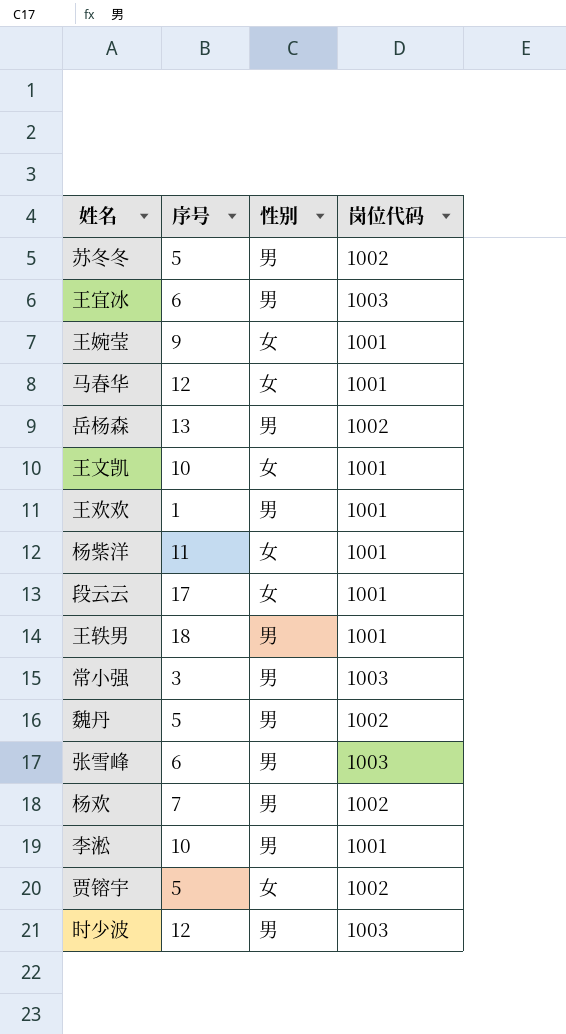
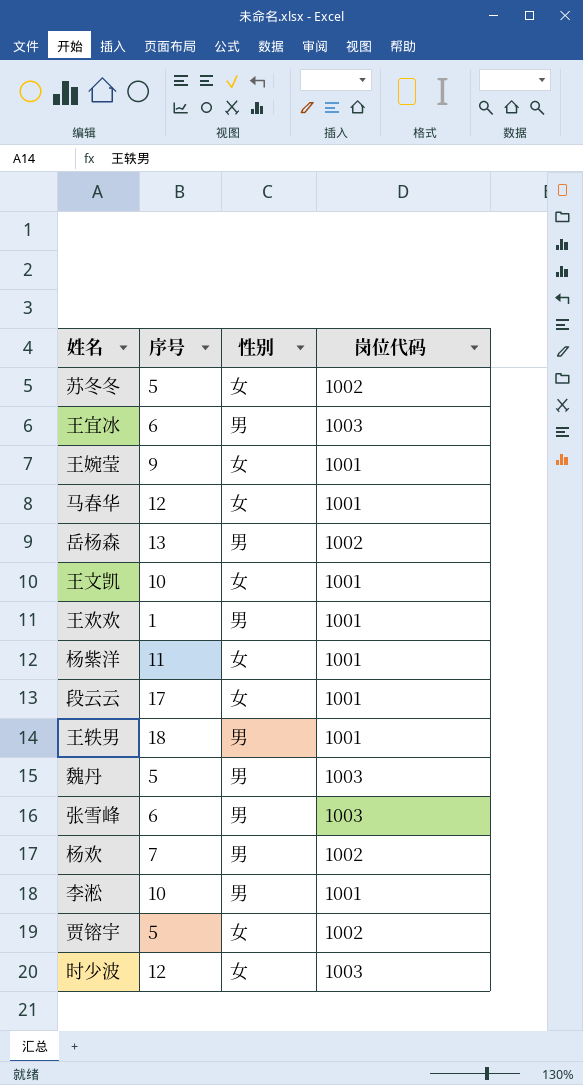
row 常小强: 3 | 男 | 1003 -> none
苏冬冬 | 性别: 男 -> 女
魏丹 | 岗位代码: 1002 -> 1003
时少波 | 性别: 男 -> 女

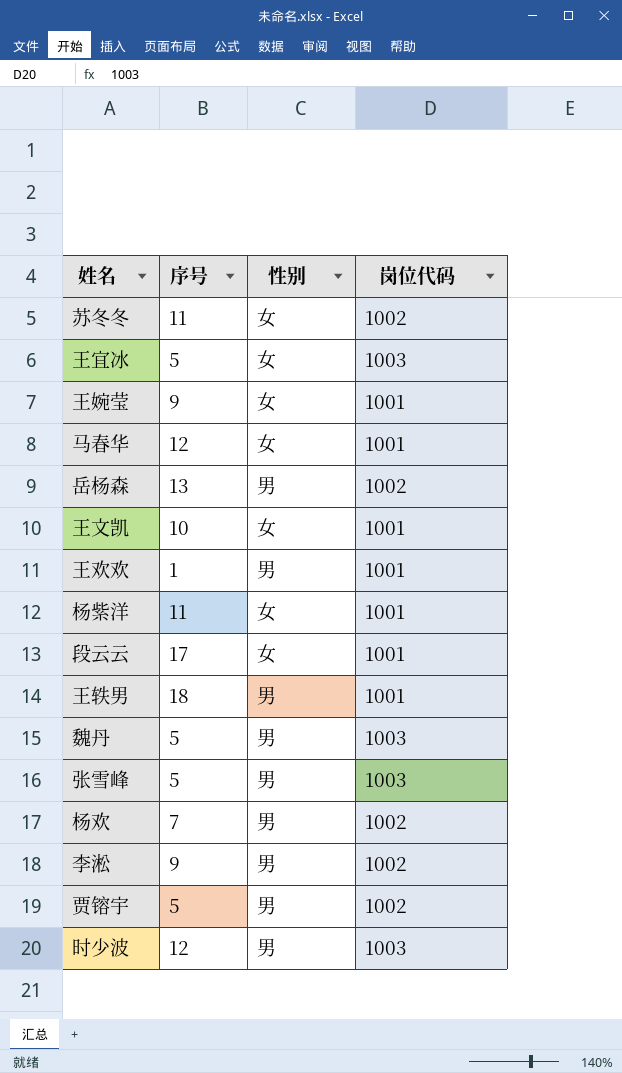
苏冬冬 | 序号: 5 -> 11
王宜冰 | 序号: 6 -> 5
王宜冰 | 性别: 男 -> 女
张雪峰 | 序号: 6 -> 5
李淞 | 序号: 10 -> 9
李淞 | 岗位代码: 1001 -> 1002
贾镕宇 | 性别: 女 -> 男
时少波 | 性别: 女 -> 男

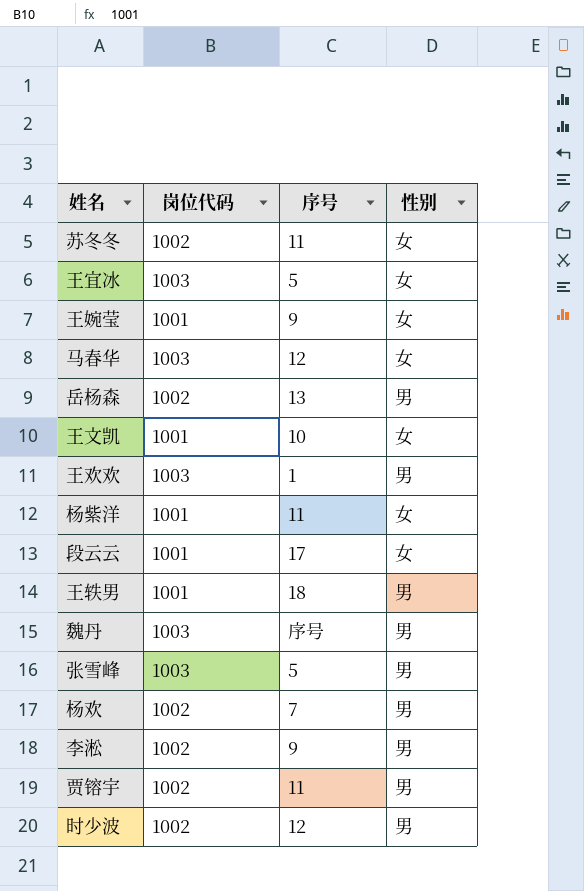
column 岗位代码 | position: 4 -> 2
马春华 | 岗位代码: 1001 -> 1003
王欢欢 | 岗位代码: 1001 -> 1003
魏丹 | 序号: 5 -> 序号
贾镕宇 | 序号: 5 -> 11
时少波 | 岗位代码: 1003 -> 1002

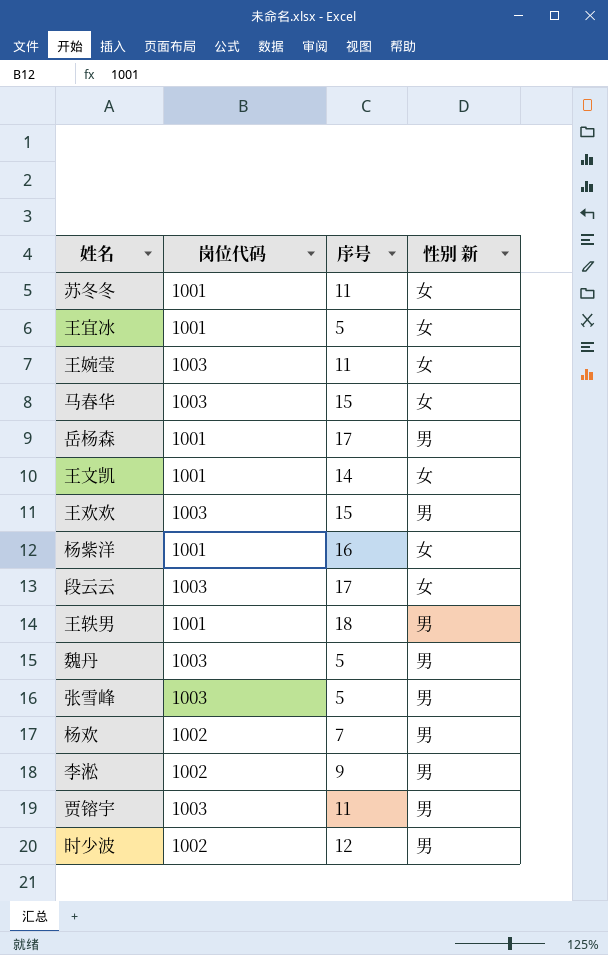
column name: 性别 -> 性别 新
苏冬冬 | 岗位代码: 1002 -> 1001
王宜冰 | 岗位代码: 1003 -> 1001
王婉莹 | 岗位代码: 1001 -> 1003
王婉莹 | 序号: 9 -> 11
马春华 | 序号: 12 -> 15
岳杨森 | 岗位代码: 1002 -> 1001
岳杨森 | 序号: 13 -> 17
王文凯 | 序号: 10 -> 14
王欢欢 | 序号: 1 -> 15
杨紫洋 | 序号: 11 -> 16
段云云 | 岗位代码: 1001 -> 1003
魏丹 | 序号: 序号 -> 5
贾镕宇 | 岗位代码: 1002 -> 1003

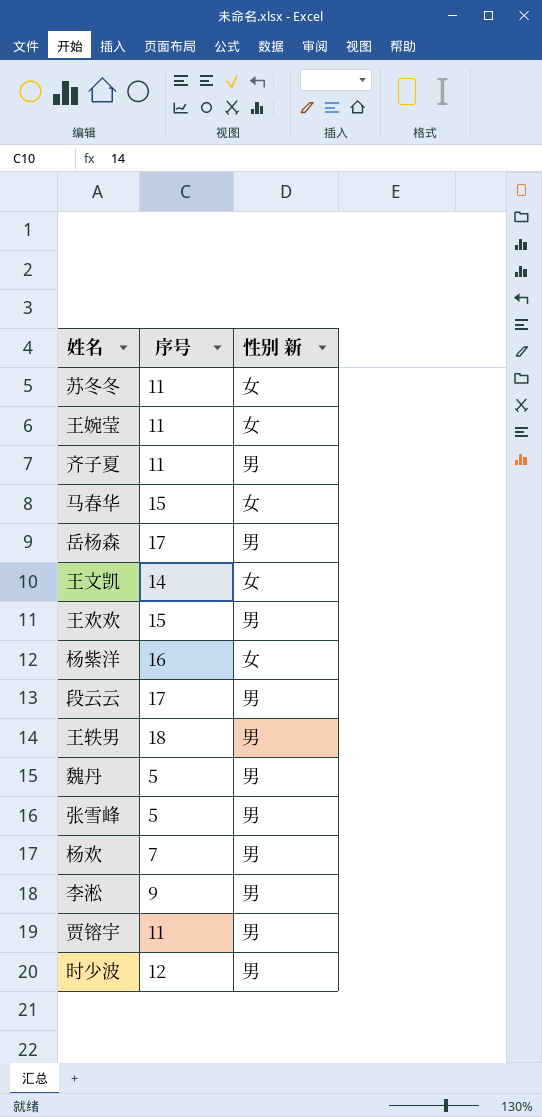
column 岗位代码 | position: 2 -> none
row 王宜冰: 1001 | 5 | 女 -> none
row 齐子夏: none -> 11 | 男
段云云 | 性别 新: 女 -> 男

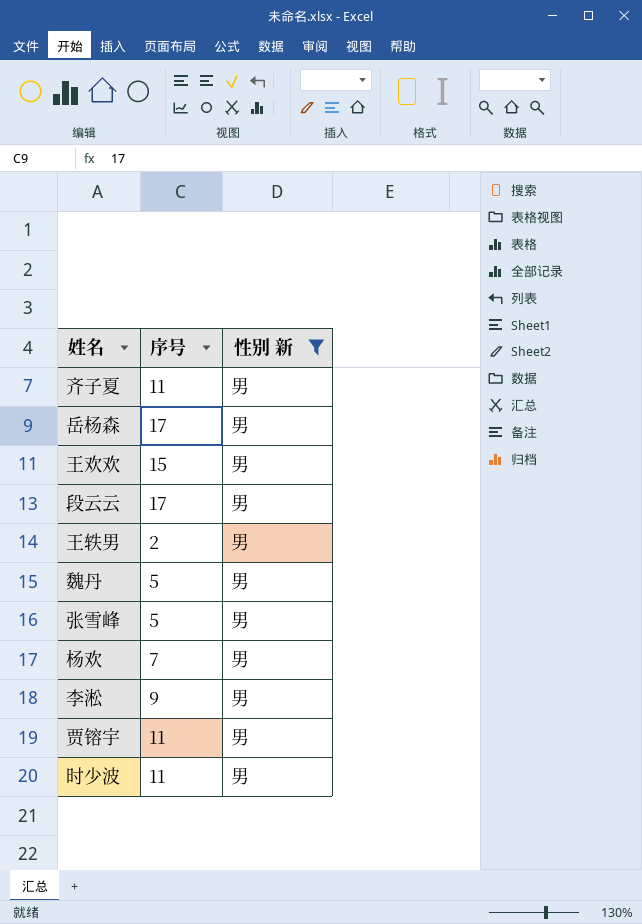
filter: none -> 性别 新 = 男
王轶男 | 序号: 18 -> 2
时少波 | 序号: 12 -> 11

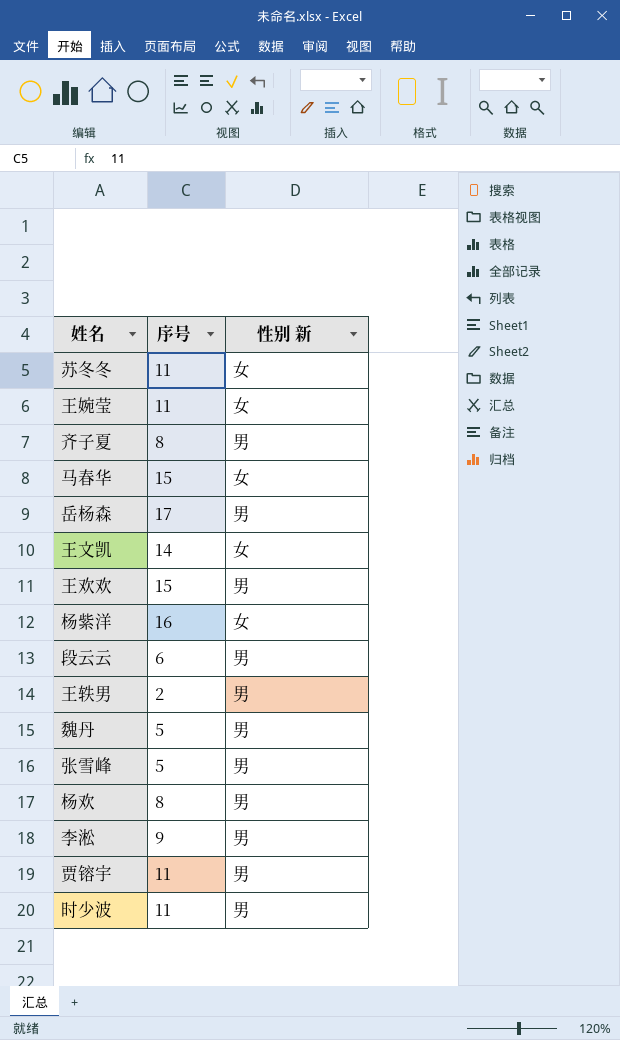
filter: 性别 新 = 男 -> none
齐子夏 | 序号: 11 -> 8
段云云 | 序号: 17 -> 6
杨欢 | 序号: 7 -> 8

